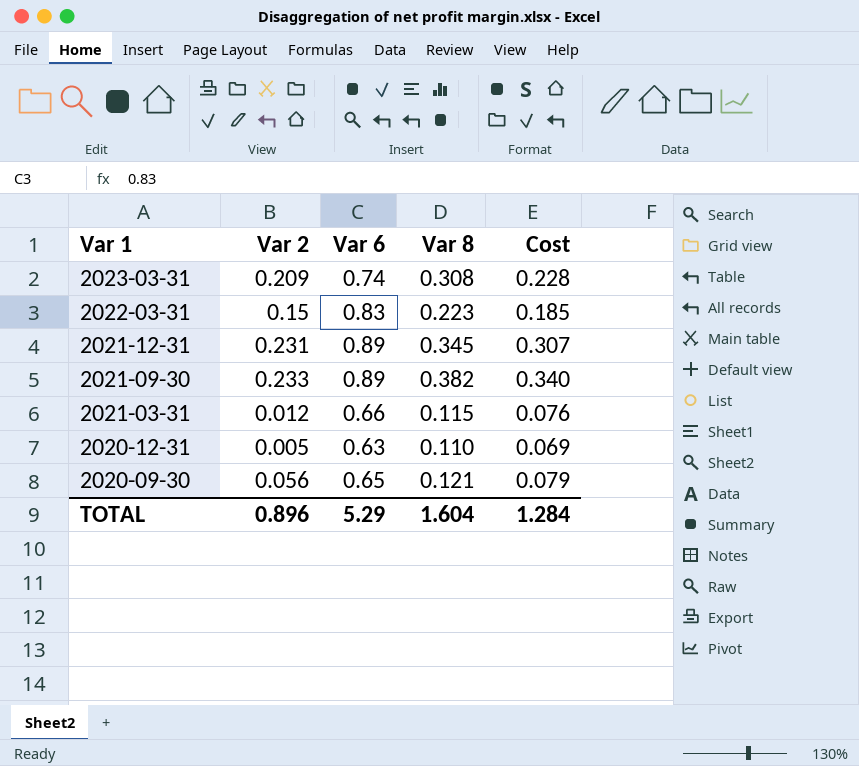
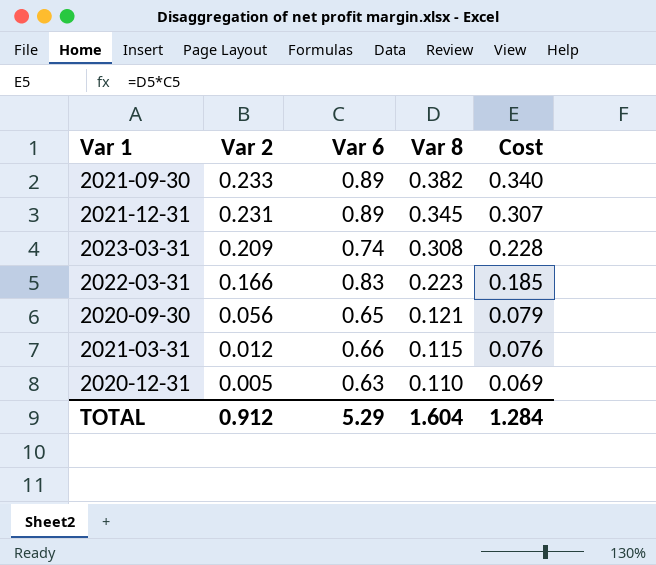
row order: Var 1 descending -> Var 2 descending
2022-03-31 | Var 2: 0.15 -> 0.166
TOTAL | Var 2: 0.896 -> 0.912

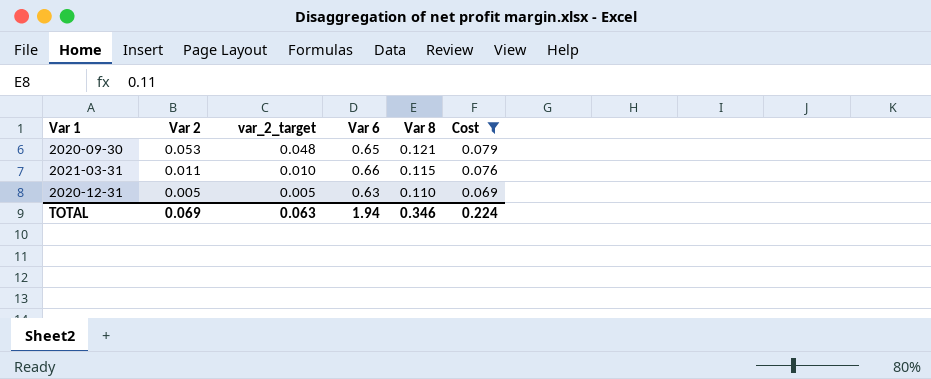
filter: none -> Cost <= 0.079
column var_2_target | formula: none -> [Var 2] * 0.9
2020-09-30 | Var 2: 0.056 -> 0.053
2021-03-31 | Var 2: 0.012 -> 0.011
TOTAL | Var 2: 0.912 -> 0.069
TOTAL | Var 6: 5.29 -> 1.94
TOTAL | Var 8: 1.604 -> 0.346
TOTAL | Cost: 1.284 -> 0.224

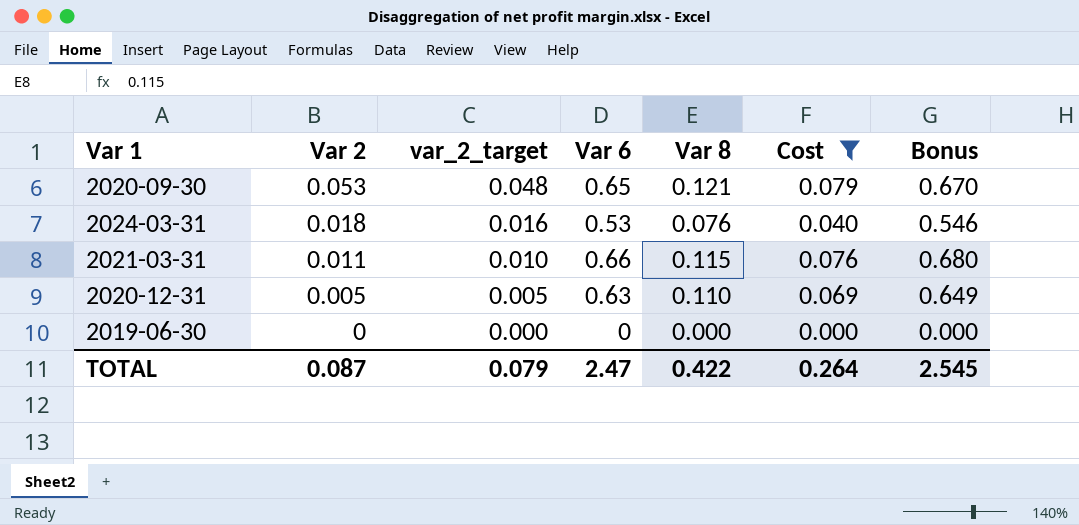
column Bonus | formula: none -> [Var 6] * 1.03
row 2024-03-31: none -> 0.018 | 0.016 | 0.53 | 0.076 | 0.040 | 0.546
row 2019-06-30: none -> 0 | 0.000 | 0 | 0.000 | 0.000 | 0.000
TOTAL | Var 2: 0.069 -> 0.087
TOTAL | var_2_target: 0.063 -> 0.079
TOTAL | Var 6: 1.94 -> 2.47
TOTAL | Var 8: 0.346 -> 0.422
TOTAL | Cost: 0.224 -> 0.264

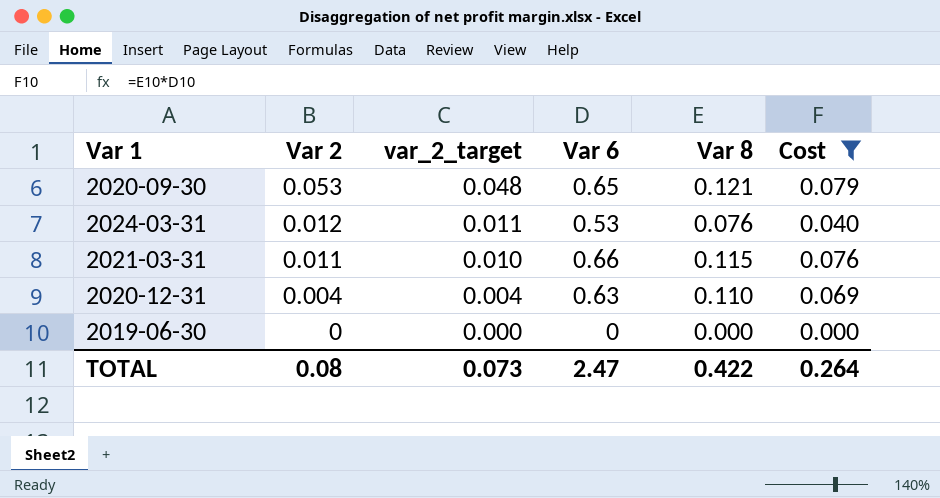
column Bonus | formula: [Var 6] * 1.03 -> none
2024-03-31 | Var 2: 0.018 -> 0.012
2024-03-31 | var_2_target: 0.016 -> 0.011
2020-12-31 | Var 2: 0.005 -> 0.004
2020-12-31 | var_2_target: 0.005 -> 0.004
TOTAL | Var 2: 0.087 -> 0.08
TOTAL | var_2_target: 0.079 -> 0.073

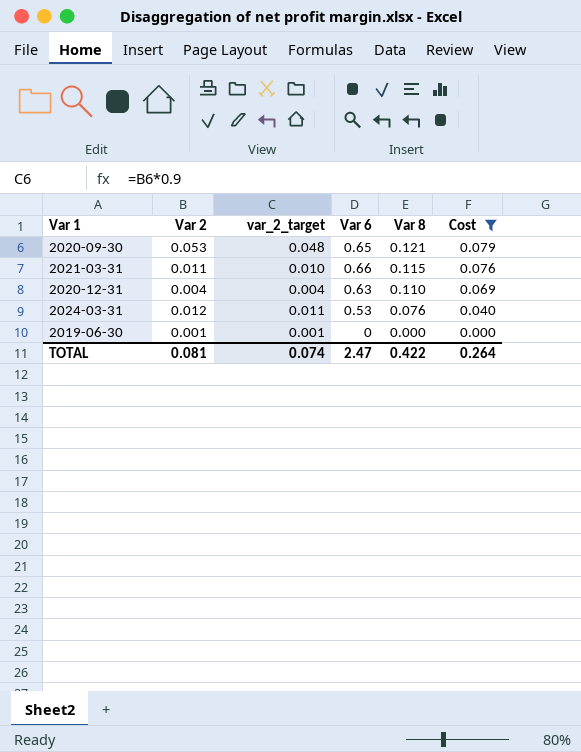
row order: Var 2 descending -> Var 8 descending
2019-06-30 | Var 2: 0 -> 0.001
2019-06-30 | var_2_target: 0.000 -> 0.001
TOTAL | Var 2: 0.08 -> 0.081
TOTAL | var_2_target: 0.073 -> 0.074

